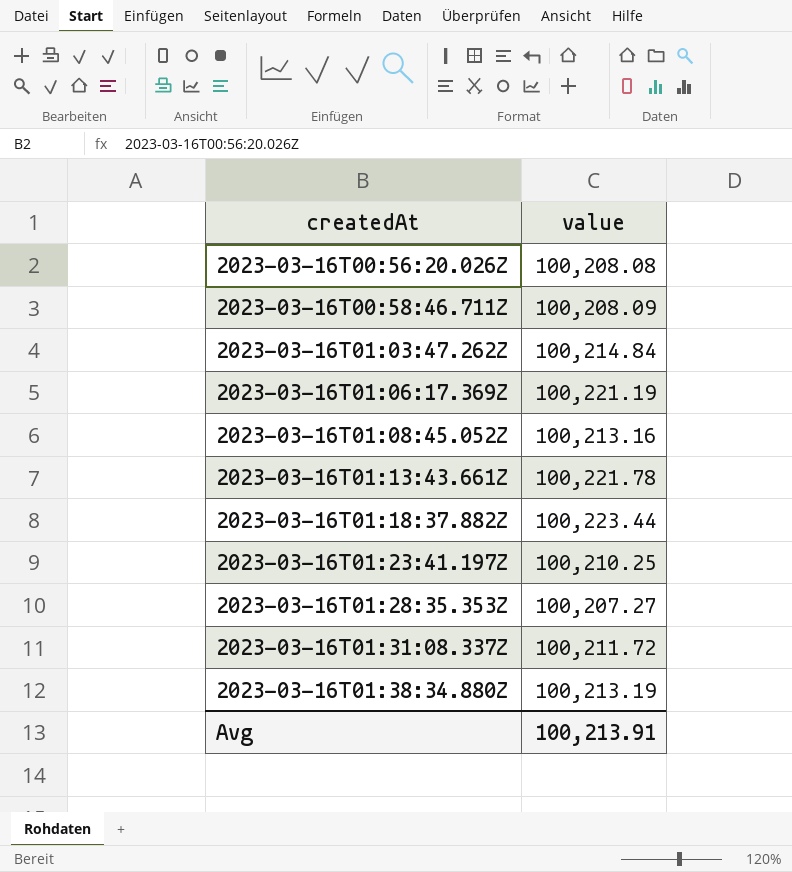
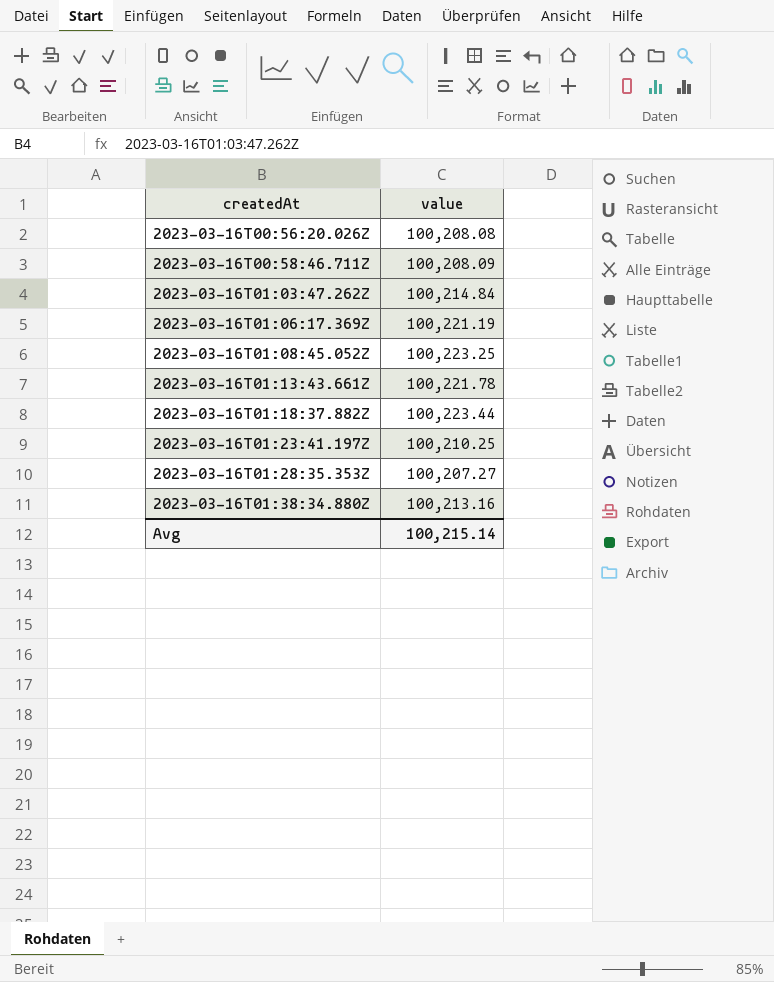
row 2023-03-16T01:31:08.337Z: 100,211.72 -> none
2023-03-16T01:08:45.052Z | value: 100,213.16 -> 100,223.25
2023-03-16T01:38:34.880Z | value: 100,213.19 -> 100,213.16
Avg | value: 100,213.91 -> 100,215.14

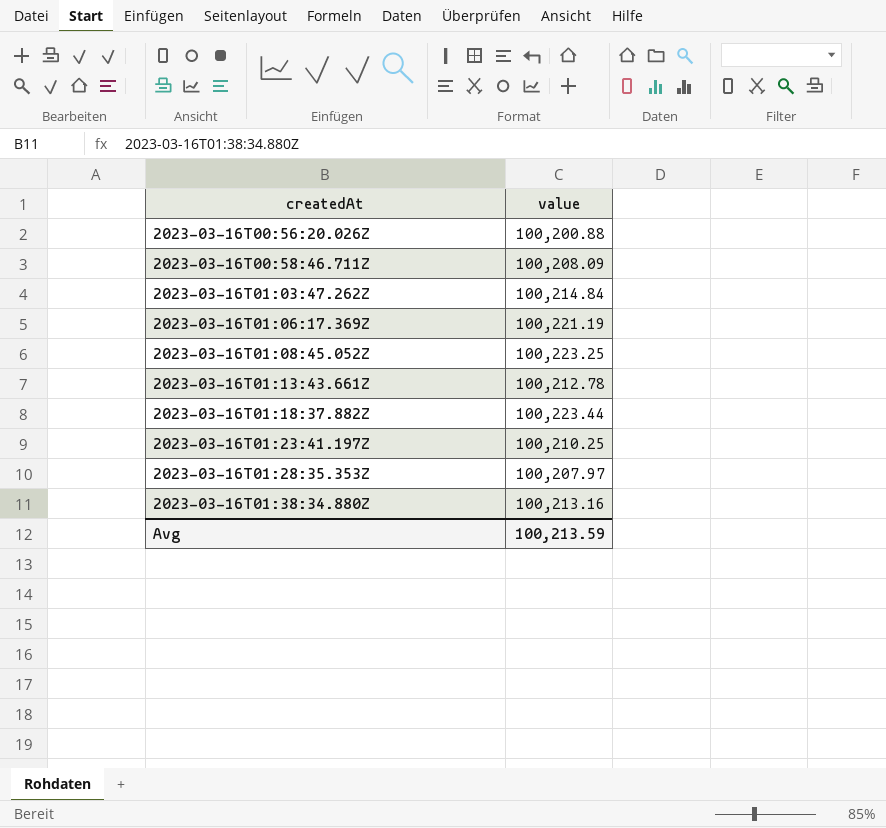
2023-03-16T00:56:20.026Z | value: 100,208.08 -> 100,200.88
2023-03-16T01:13:43.661Z | value: 100,221.78 -> 100,212.78
2023-03-16T01:28:35.353Z | value: 100,207.27 -> 100,207.97
Avg | value: 100,215.14 -> 100,213.59

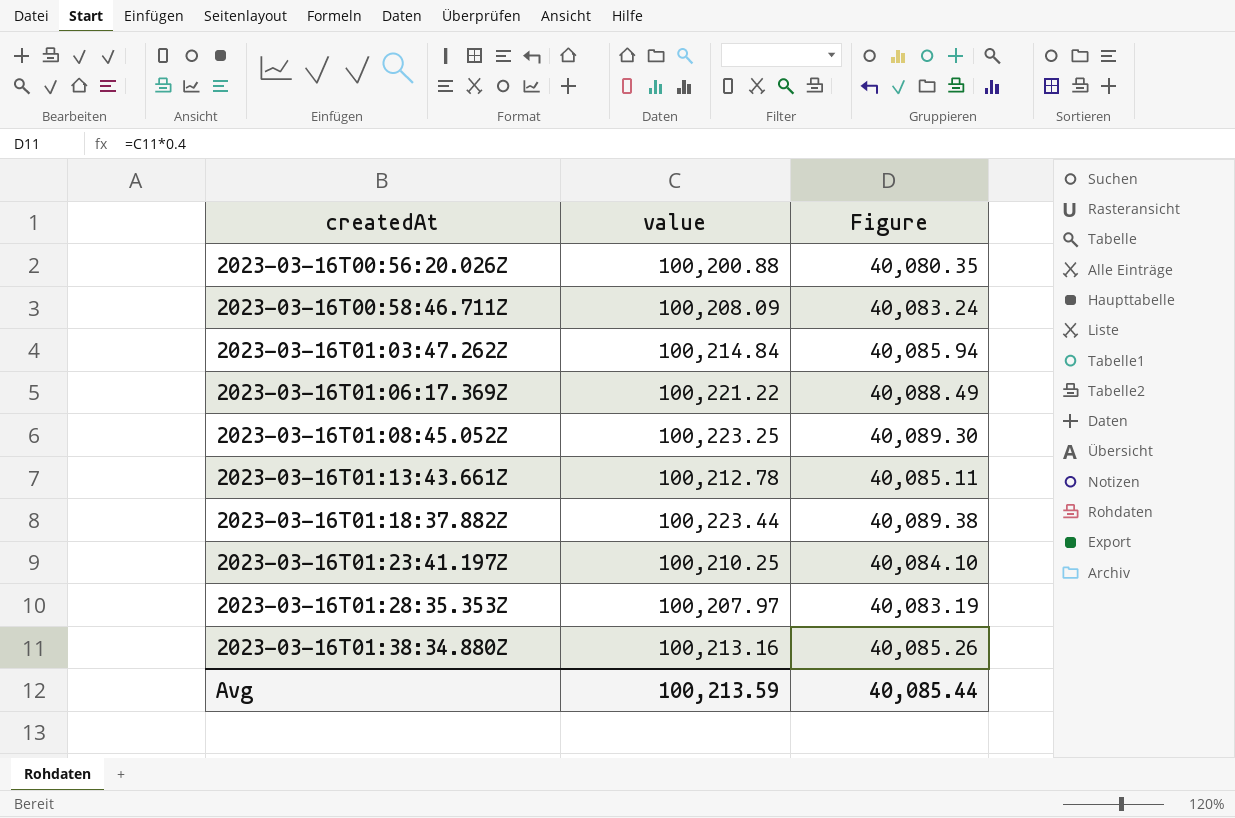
column Figure | formula: none -> [value] * 0.4
2023-03-16T01:06:17.369Z | value: 100,221.19 -> 100,221.22

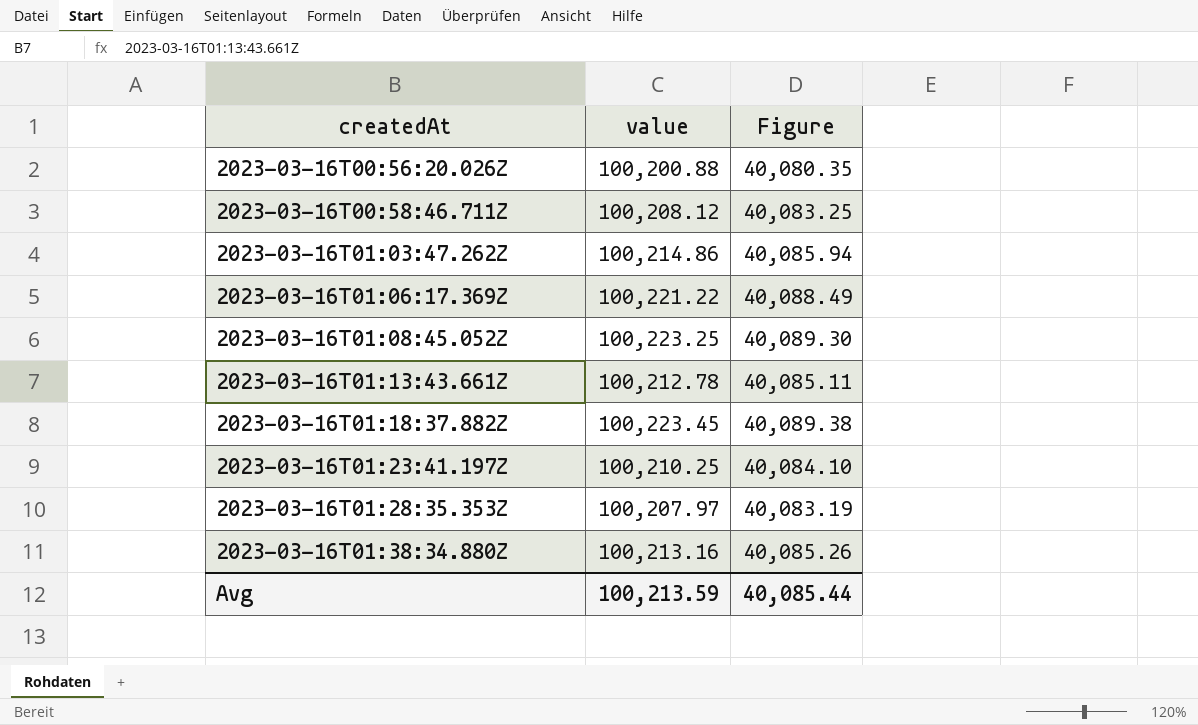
2023-03-16T00:58:46.711Z | value: 100,208.09 -> 100,208.12
2023-03-16T00:58:46.711Z | Figure: 40,083.24 -> 40,083.25
2023-03-16T01:03:47.262Z | value: 100,214.84 -> 100,214.86
2023-03-16T01:18:37.882Z | value: 100,223.44 -> 100,223.45

